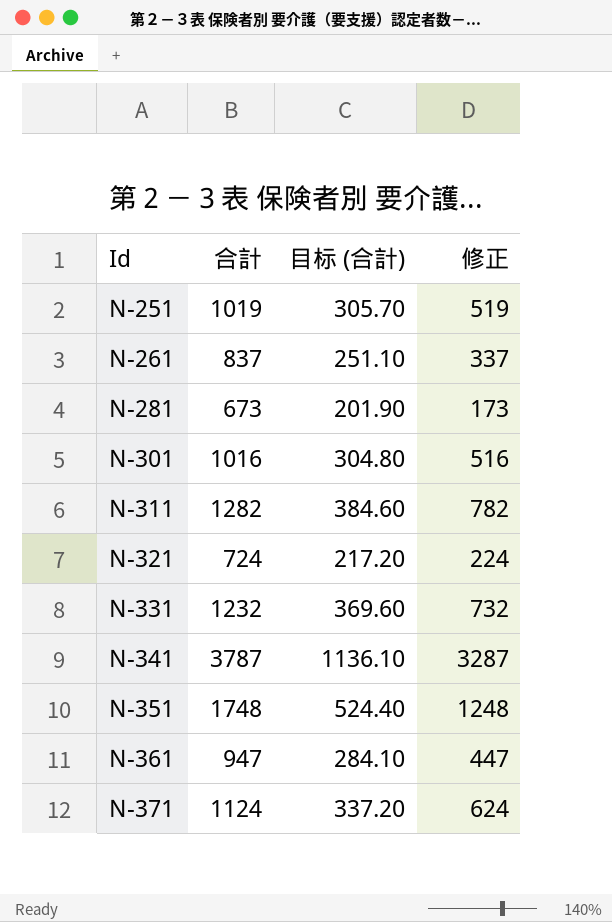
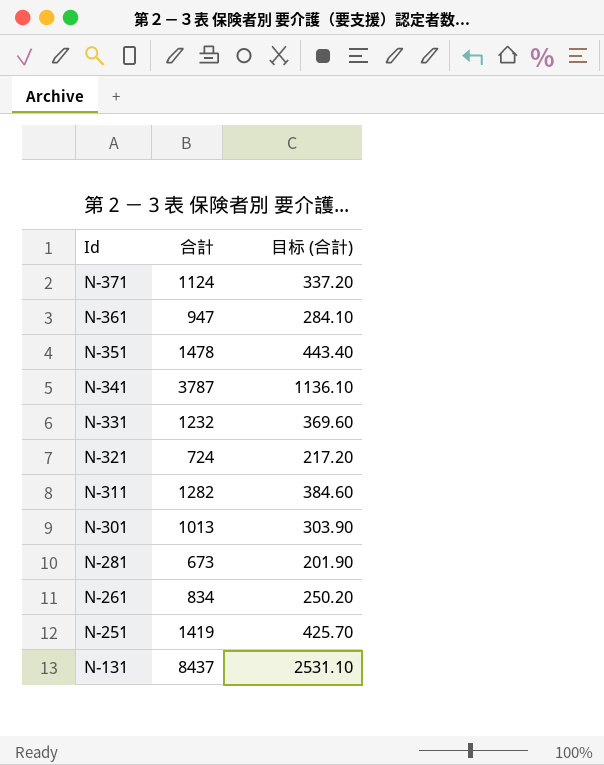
row order: Id ascending -> Id descending
column 修正 | formula: [合計] - 500 -> none
N-351 | 合計: 1748 -> 1478
N-351 | 目标 (合計): 524.40 -> 443.40
N-301 | 合計: 1016 -> 1013
N-301 | 目标 (合計): 304.80 -> 303.90
N-261 | 合計: 837 -> 834
N-261 | 目标 (合計): 251.10 -> 250.20
N-251 | 合計: 1019 -> 1419
N-251 | 目标 (合計): 305.70 -> 425.70
row N-131: none -> 8437 | 2531.10

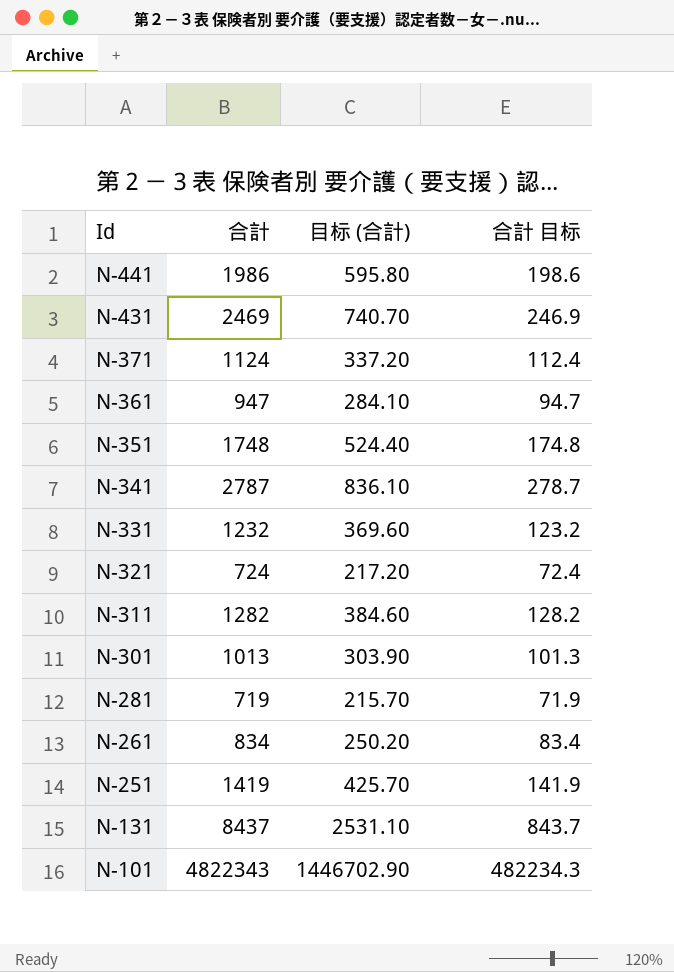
column 合計 目标 | formula: none -> [合計] * 0.1
row N-441: none -> 1986 | 595.80 | 198.6
row N-431: none -> 2469 | 740.70 | 246.9
N-351 | 合計: 1478 -> 1748
N-351 | 目标 (合計): 443.40 -> 524.40
N-341 | 合計: 3787 -> 2787
N-341 | 目标 (合計): 1136.10 -> 836.10
N-281 | 合計: 673 -> 719
N-281 | 目标 (合計): 201.90 -> 215.70
row N-101: none -> 4822343 | 1446702.90 | 482234.3

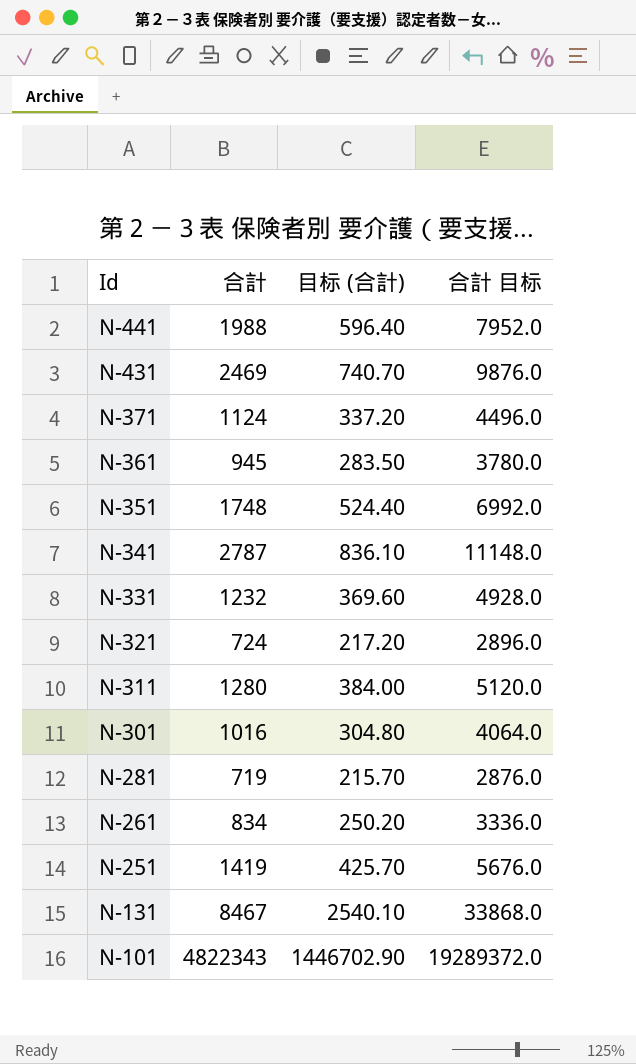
column 合計 目标 | formula: [合計] * 0.1 -> [合計] * 4
N-441 | 合計: 1986 -> 1988
N-441 | 目标 (合計): 595.80 -> 596.40
N-361 | 合計: 947 -> 945
N-361 | 目标 (合計): 284.10 -> 283.50
N-311 | 合計: 1282 -> 1280
N-311 | 目标 (合計): 384.60 -> 384.00
N-301 | 合計: 1013 -> 1016
N-301 | 目标 (合計): 303.90 -> 304.80
N-131 | 合計: 8437 -> 8467
N-131 | 目标 (合計): 2531.10 -> 2540.10

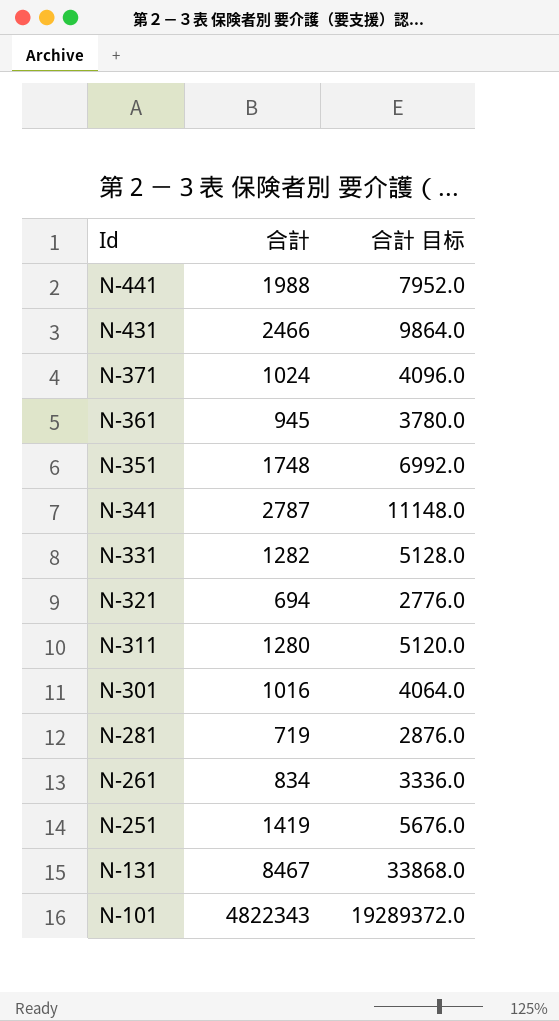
column 目标 (合計) | formula: [合計] * 0.3 -> none
N-431 | 合計: 2469 -> 2466
N-431 | 合計 目标: 9876.0 -> 9864.0
N-371 | 合計: 1124 -> 1024
N-371 | 合計 目标: 4496.0 -> 4096.0
N-331 | 合計: 1232 -> 1282
N-331 | 合計 目标: 4928.0 -> 5128.0
N-321 | 合計: 724 -> 694
N-321 | 合計 目标: 2896.0 -> 2776.0

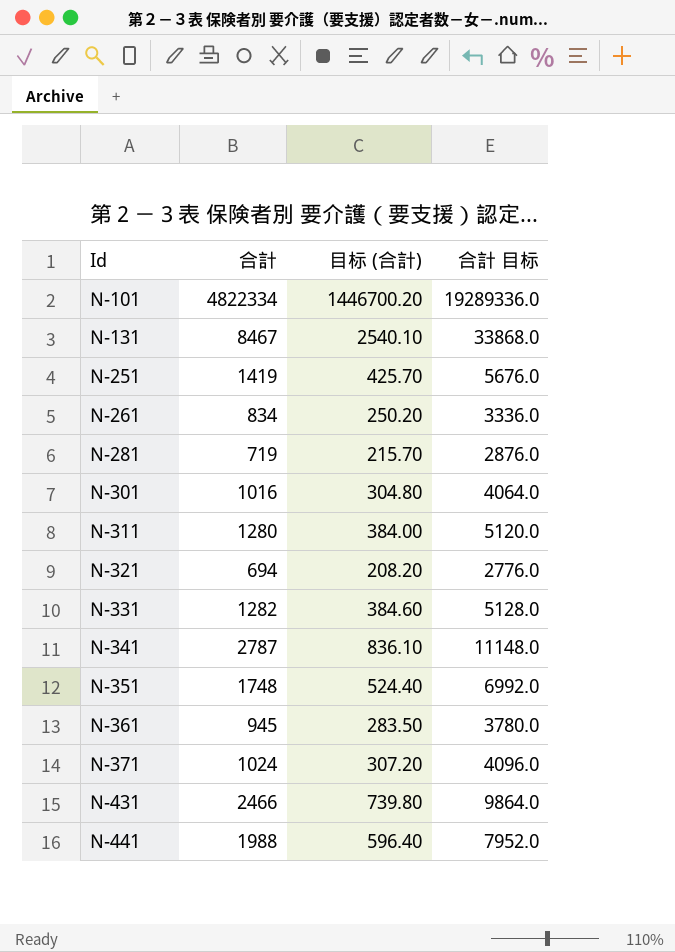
row order: Id descending -> Id ascending
column 目标 (合計) | formula: none -> [合計] * 0.3
N-101 | 合計: 4822343 -> 4822334
N-101 | 合計 目标: 19289372.0 -> 19289336.0

